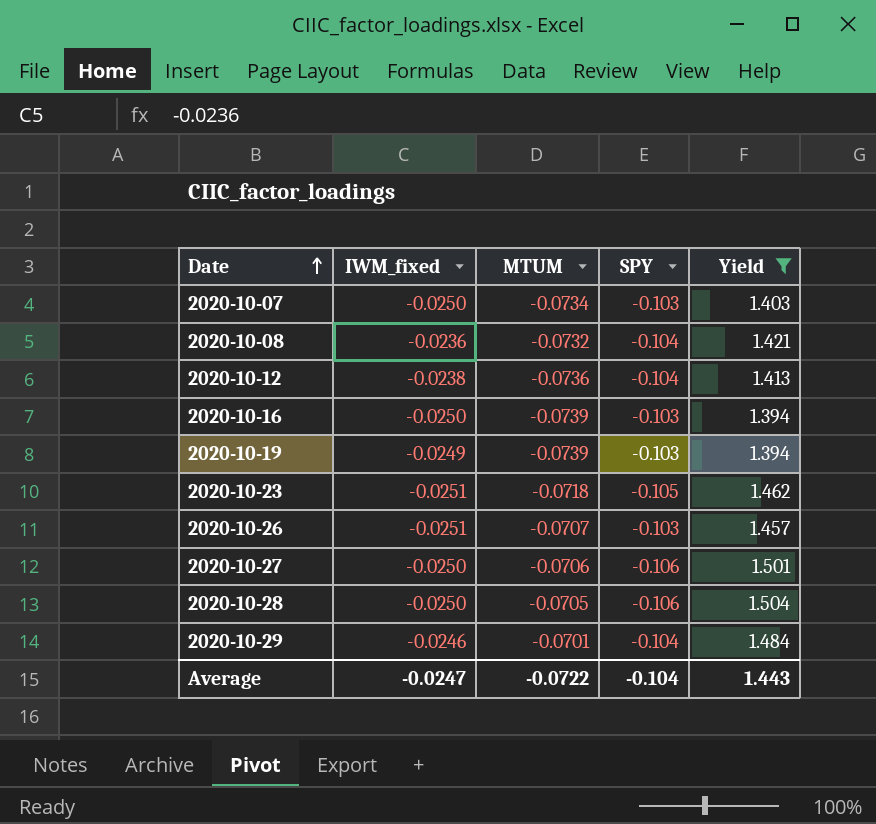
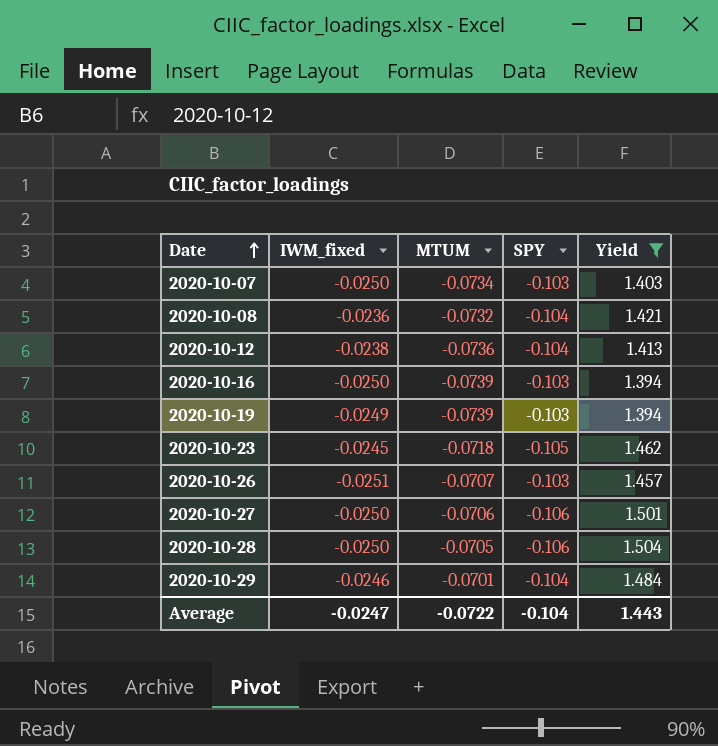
2020-10-23 | IWM_fixed: -0.0251 -> -0.0245

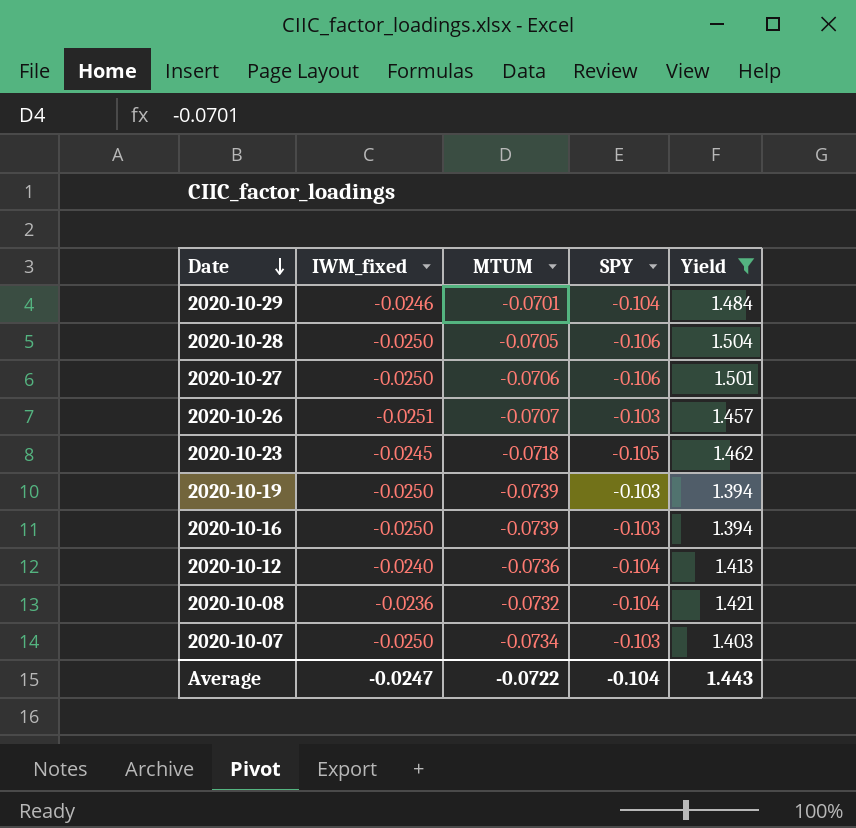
row order: Date ascending -> Date descending
2020-10-19 | IWM_fixed: -0.0249 -> -0.0250
2020-10-12 | IWM_fixed: -0.0238 -> -0.0240

